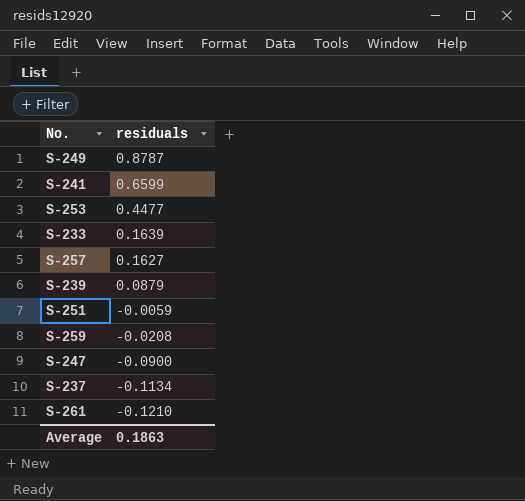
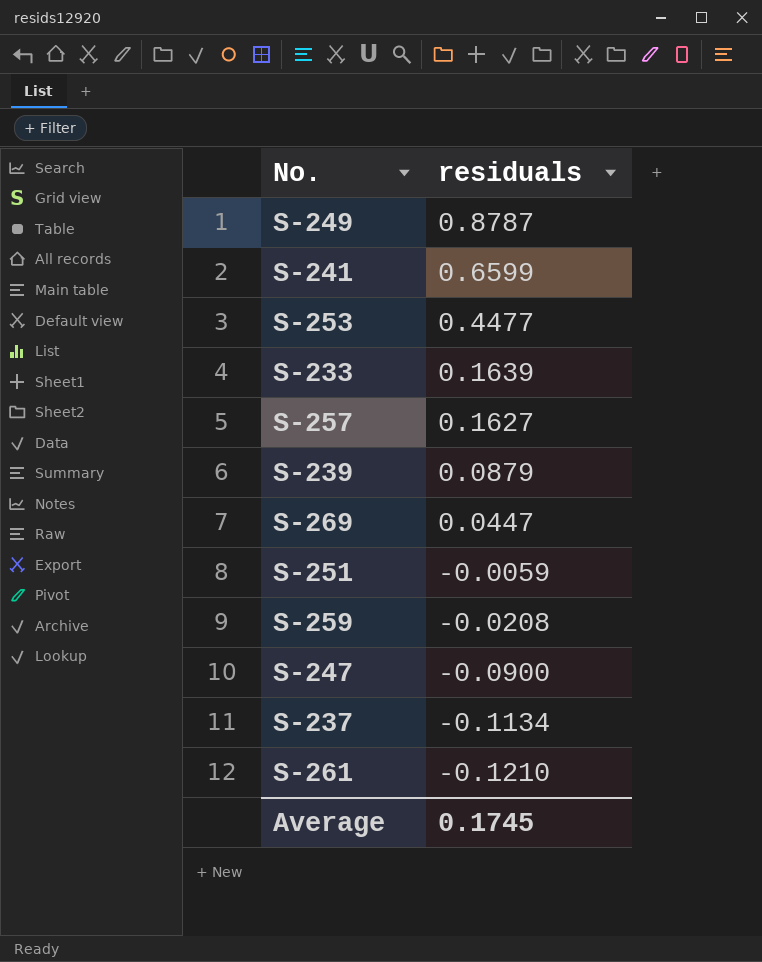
row S-269: none -> 0.0447
Average | residuals: 0.1863 -> 0.1745

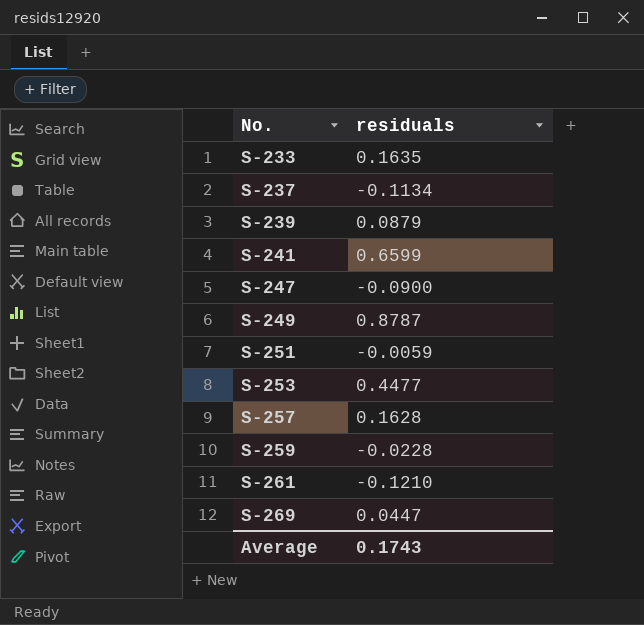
row order: residuals descending -> No. ascending
S-233 | residuals: 0.1639 -> 0.1635
S-257 | residuals: 0.1627 -> 0.1628
S-259 | residuals: -0.0208 -> -0.0228
Average | residuals: 0.1745 -> 0.1743

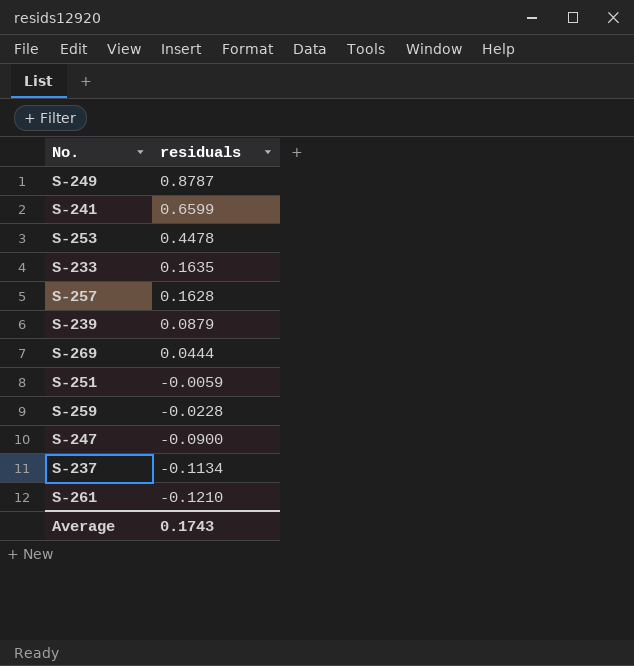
row order: No. ascending -> residuals descending
S-253 | residuals: 0.4477 -> 0.4478
S-269 | residuals: 0.0447 -> 0.0444

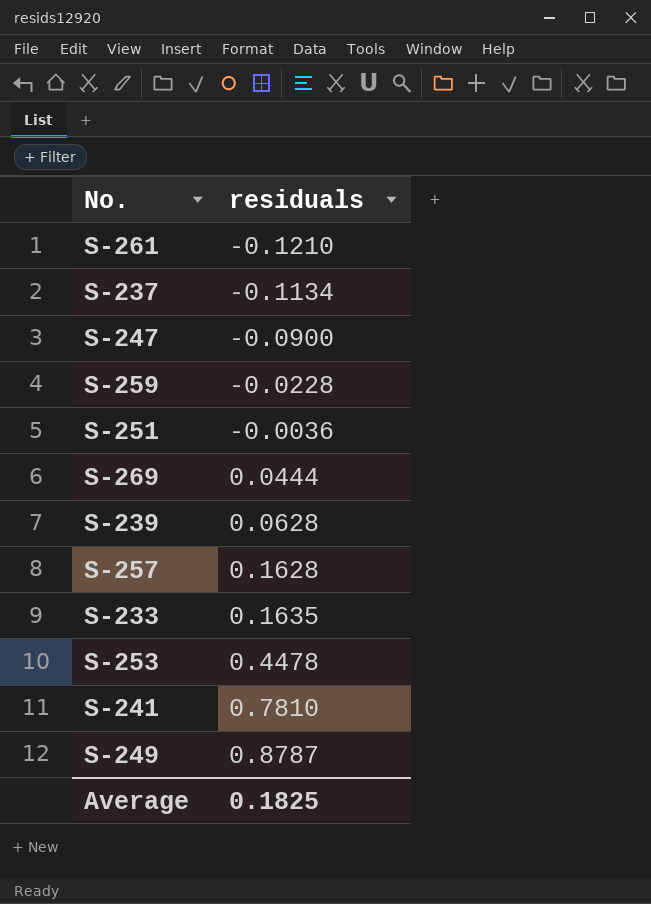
row order: residuals descending -> residuals ascending
S-251 | residuals: -0.0059 -> -0.0036
S-239 | residuals: 0.0879 -> 0.0628
S-241 | residuals: 0.6599 -> 0.7810
Average | residuals: 0.1743 -> 0.1825

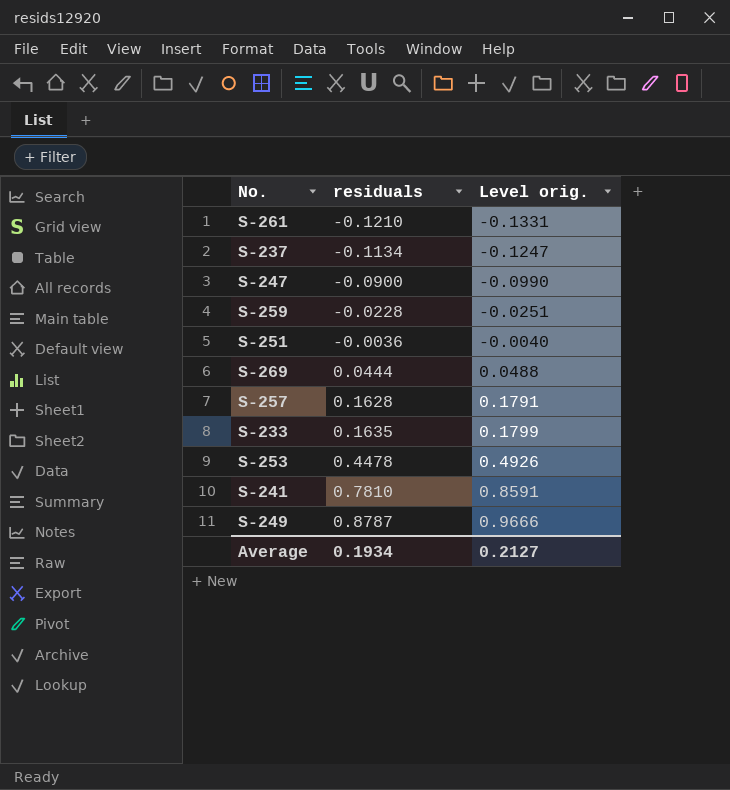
column Level orig. | formula: none -> [residuals] * 1.1
row S-239: 0.0628 -> none
Average | residuals: 0.1825 -> 0.1934

